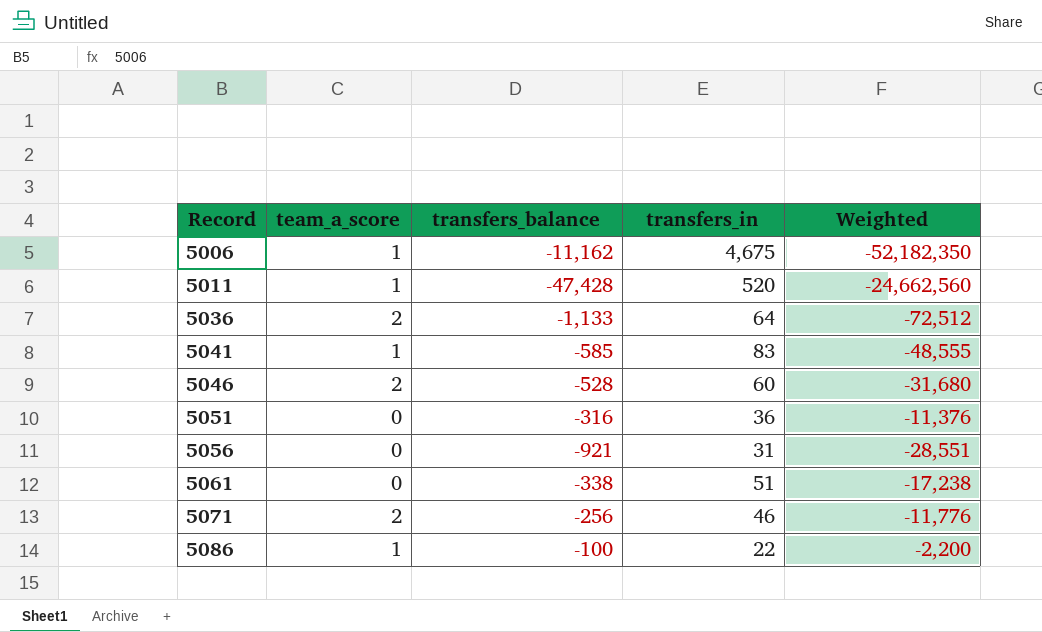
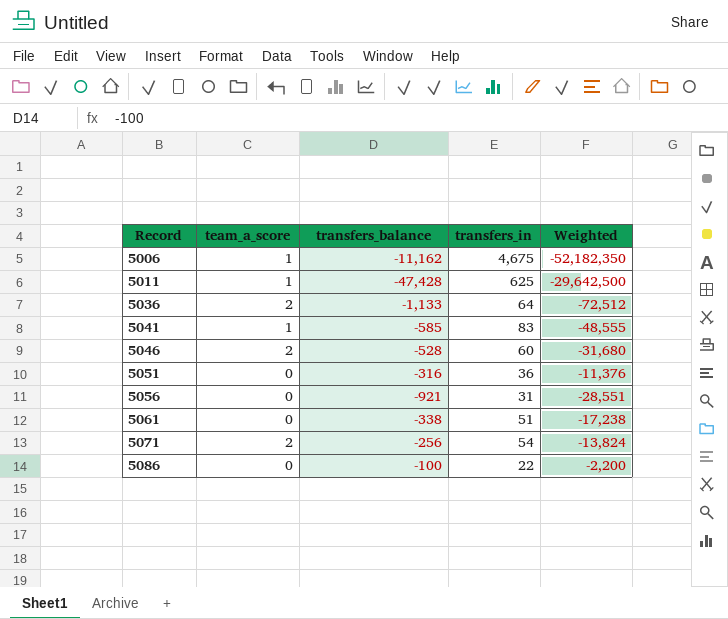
5011 | transfers_in: 520 -> 625
5011 | Weighted: -24,662,560 -> -29,642,500
5071 | transfers_in: 46 -> 54
5071 | Weighted: -11,776 -> -13,824
5086 | team_a_score: 1 -> 0

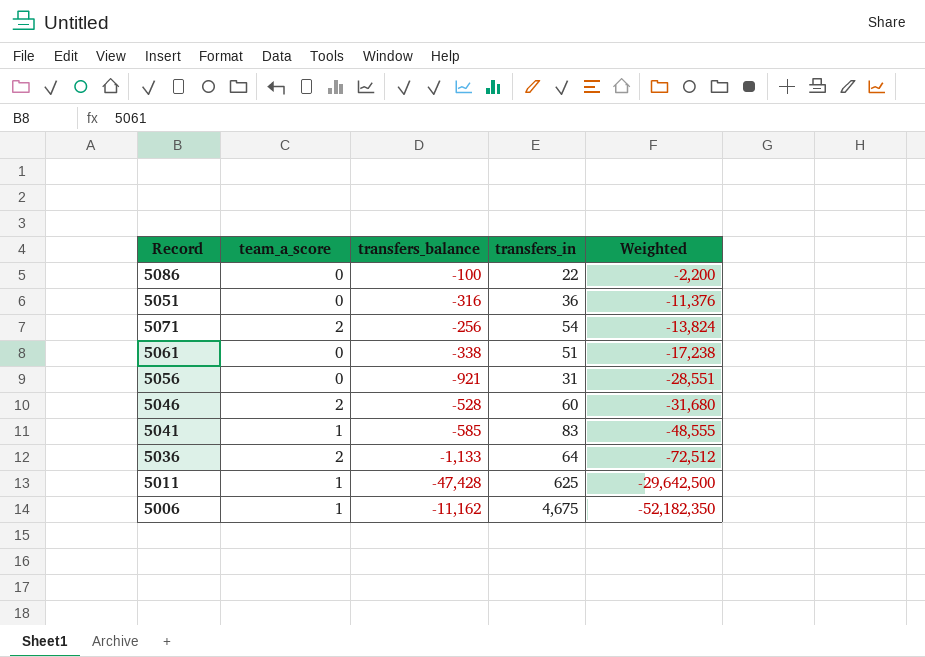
row order: Record ascending -> Weighted descending

